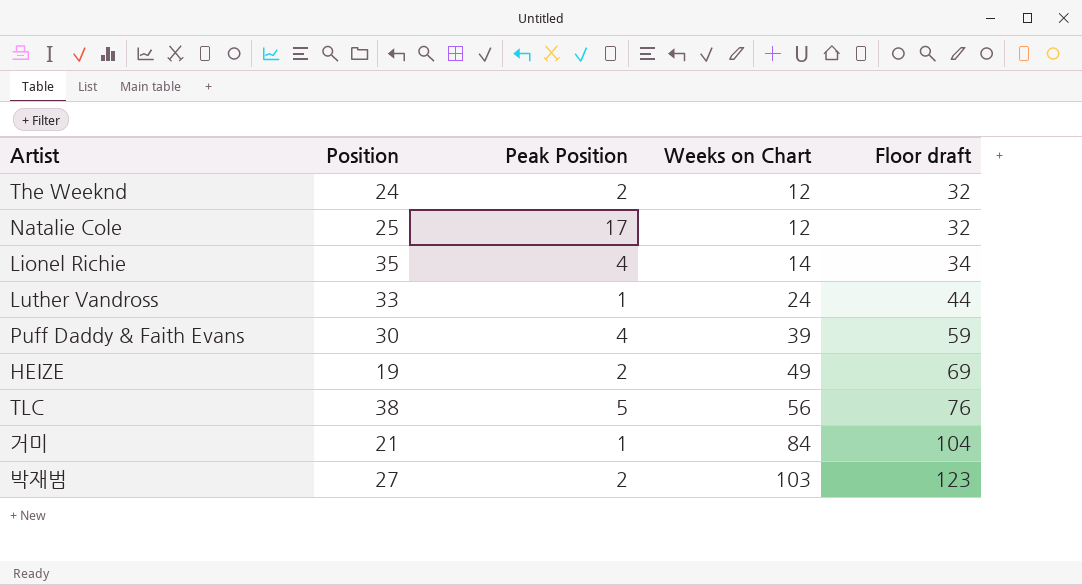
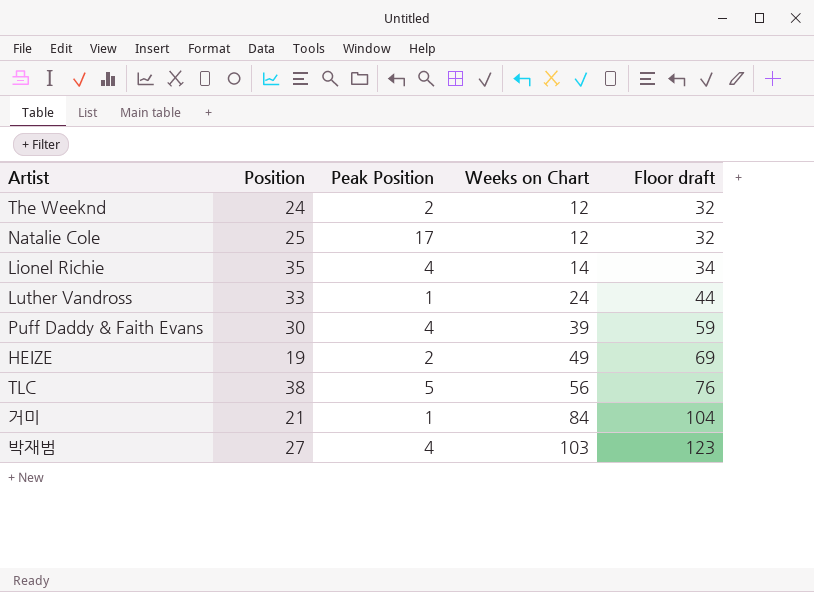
박재범 | Peak Position: 2 -> 4

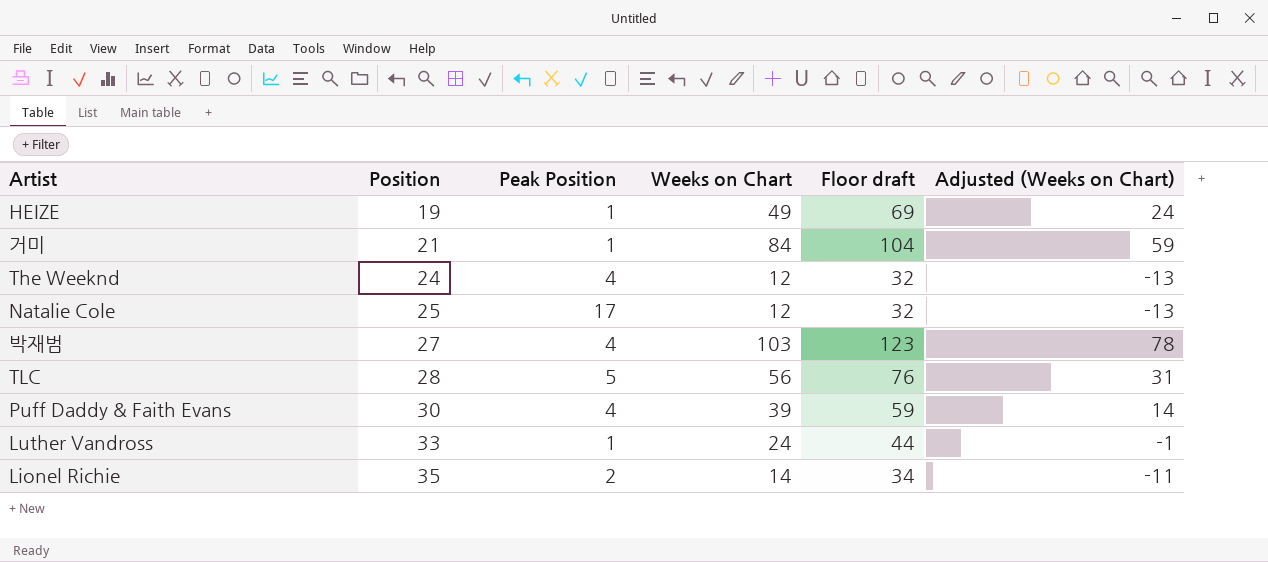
row order: Weeks on Chart ascending -> Position ascending
column Adjusted (Weeks on Chart) | formula: none -> [Weeks on Chart] - 25
HEIZE | Peak Position: 2 -> 1
The Weeknd | Peak Position: 2 -> 4
TLC | Position: 38 -> 28
Lionel Richie | Peak Position: 4 -> 2

